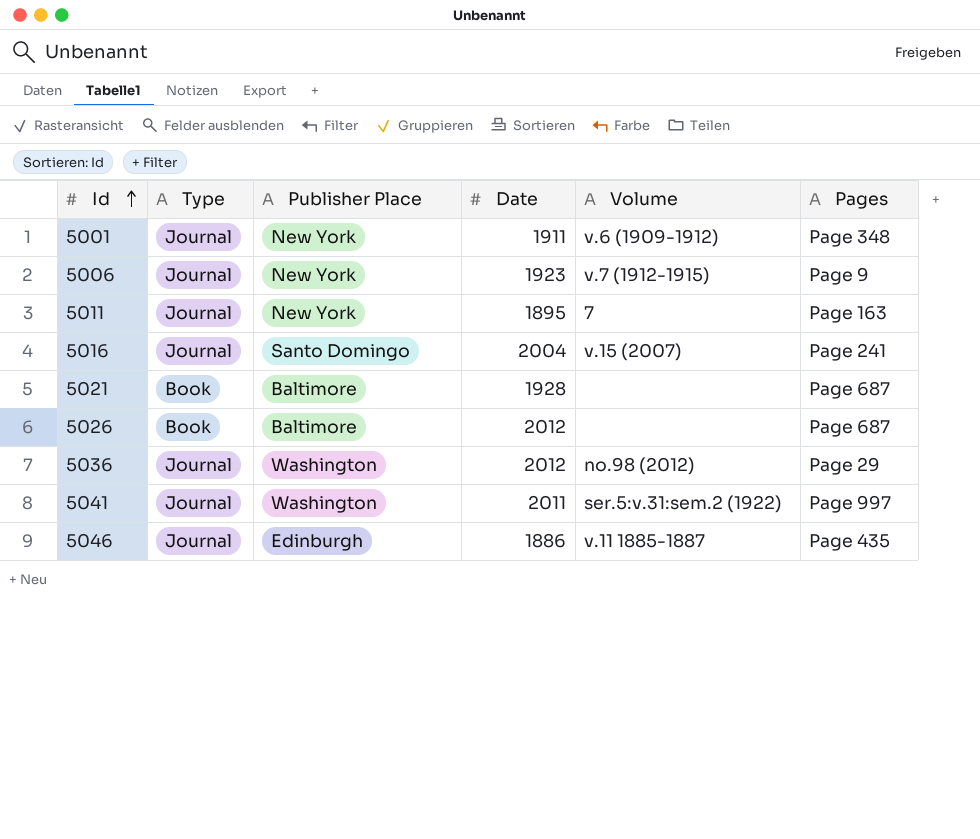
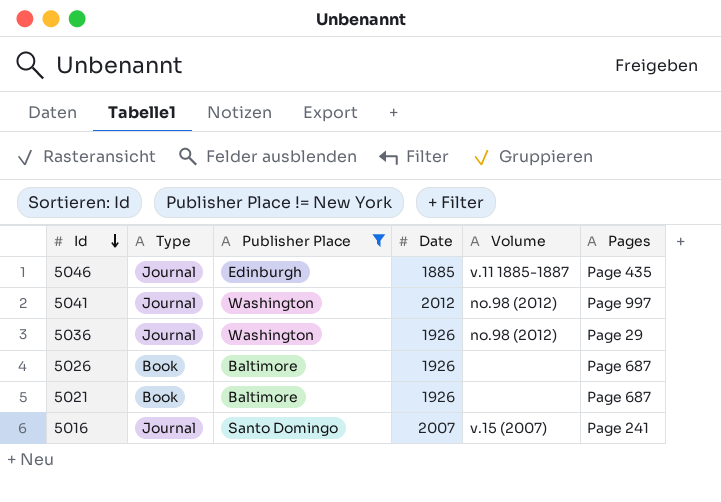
filter: none -> Publisher Place != New York
row order: Id ascending -> Id descending
5046 | Date: 1886 -> 1885
5041 | Date: 2011 -> 2012
5041 | Volume: ser.5:v.31:sem.2 (1922) -> no.98 (2012)
5036 | Date: 2012 -> 1926
5026 | Date: 2012 -> 1926
5021 | Date: 1928 -> 1926
5016 | Date: 2004 -> 2007

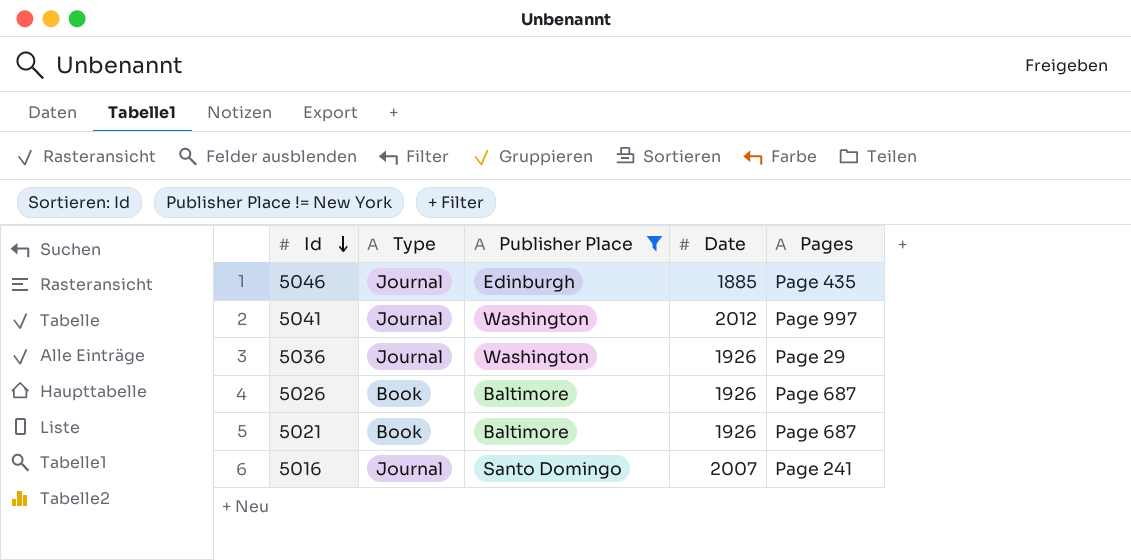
column Volume | position: 5 -> none

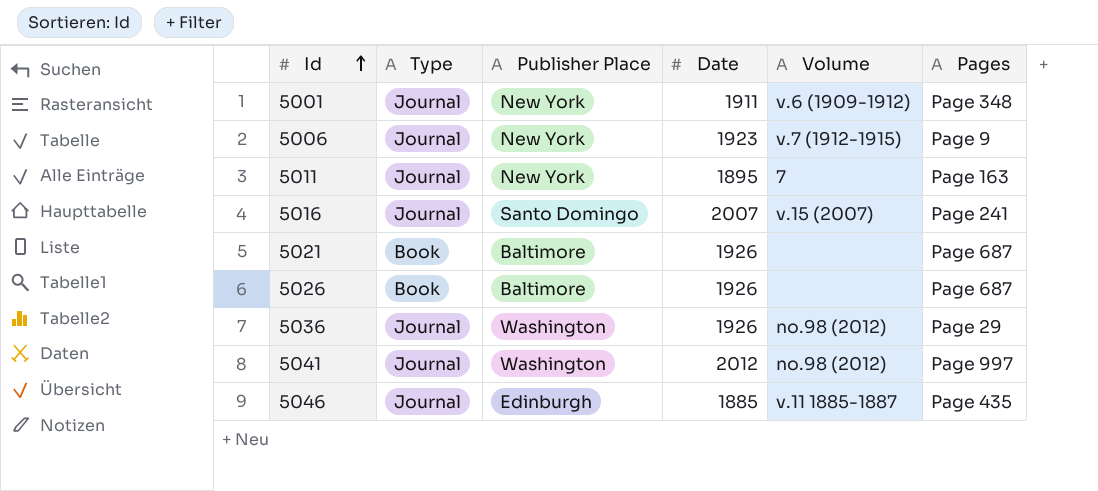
filter: Publisher Place != New York -> none
row order: Id descending -> Id ascending
column Volume | position: none -> 5

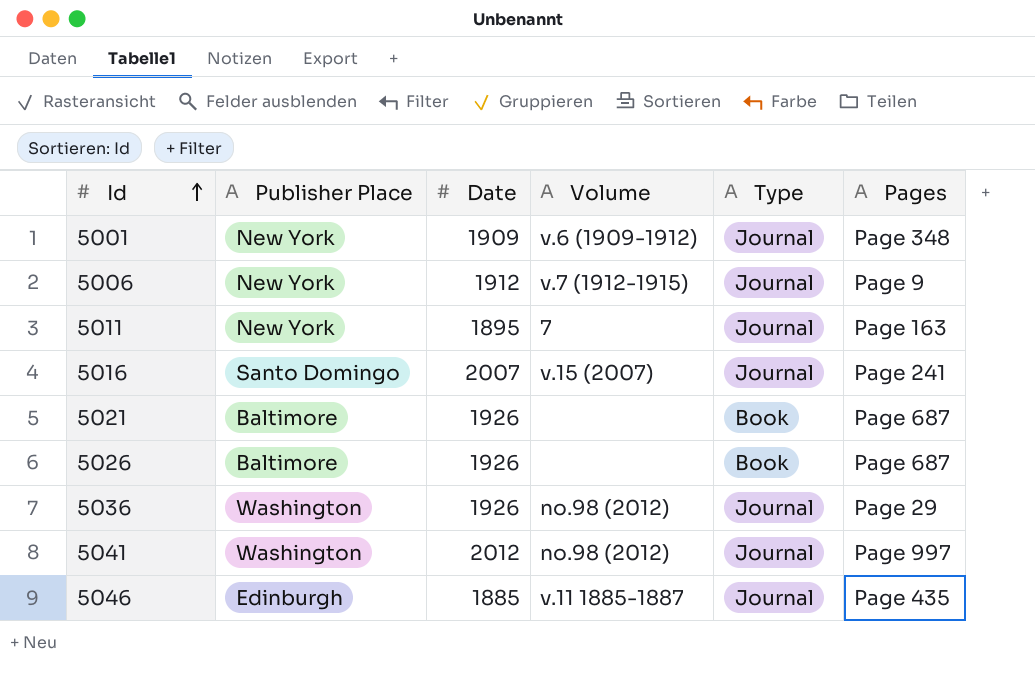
column Type | position: 2 -> 5
5001 | Date: 1911 -> 1909
5006 | Date: 1923 -> 1912

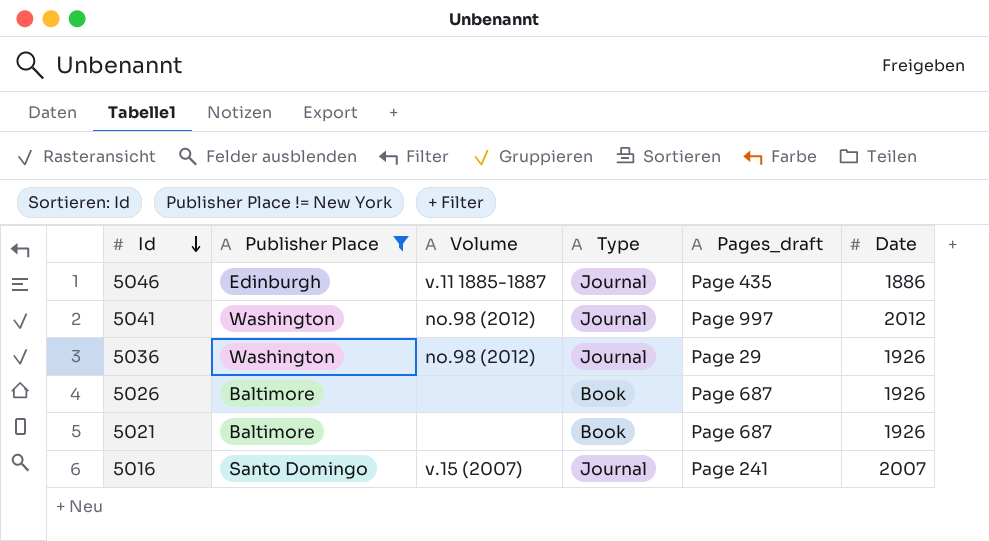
filter: none -> Publisher Place != New York
row order: Id ascending -> Id descending
column name: Pages -> Pages_draft
column Date | position: 3 -> 6
5046 | Date: 1885 -> 1886

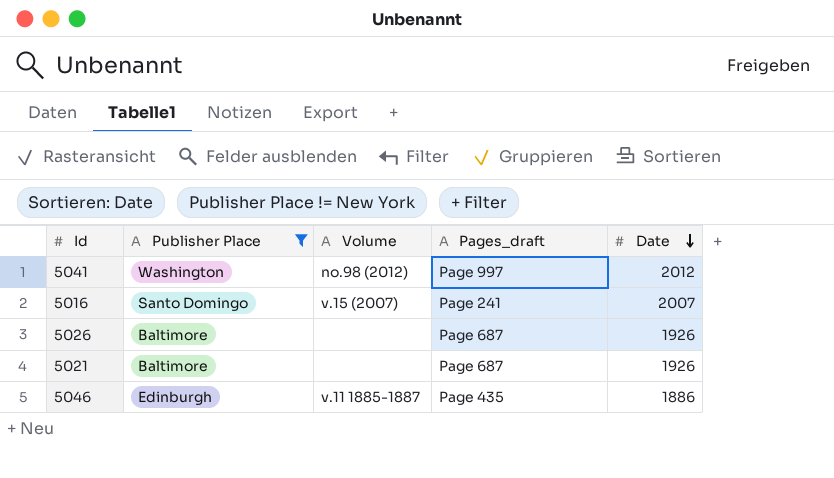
row order: Id descending -> Date descending
column Type | position: 4 -> none
row 5036: Washington | no.98 (2012) | Journal | Page 29 | 1926 -> none

